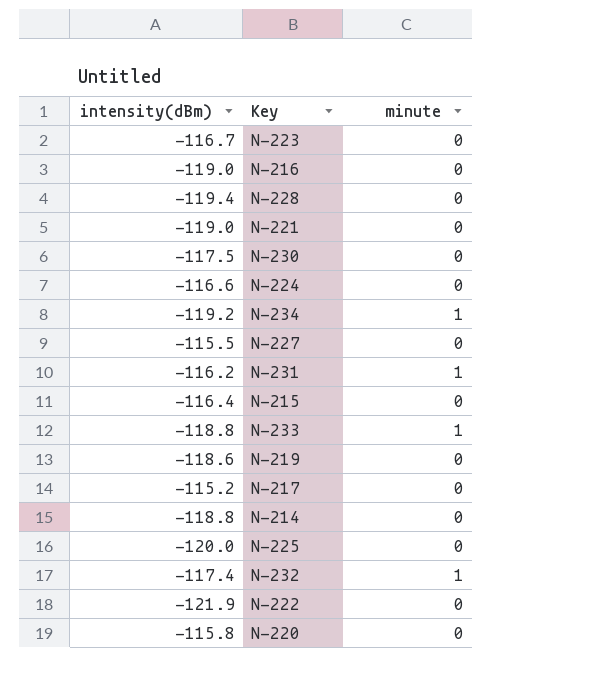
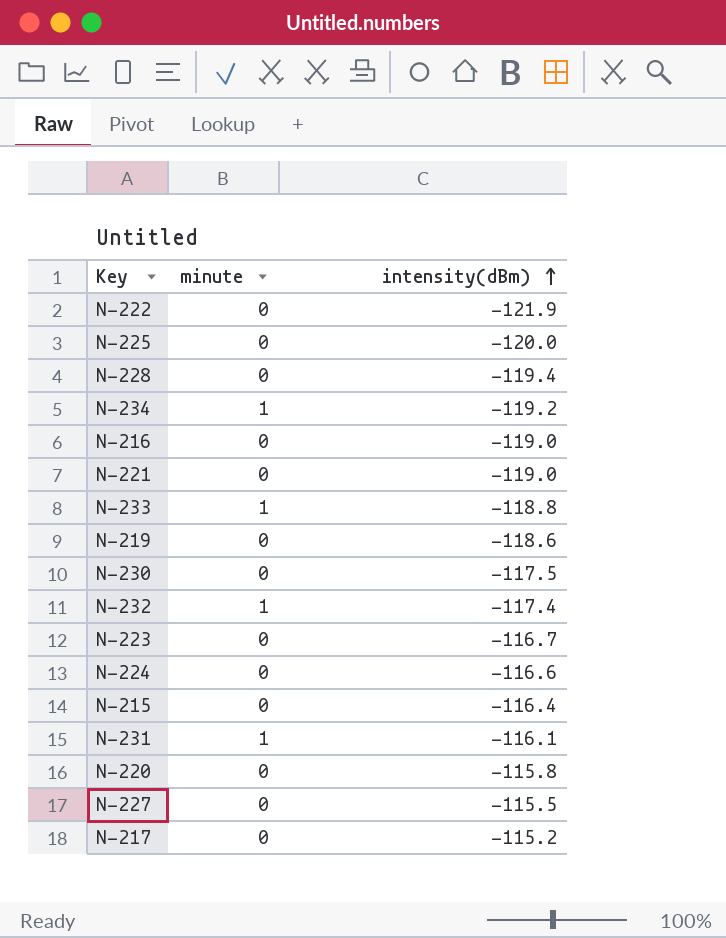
row order: none -> intensity(dBm) ascending
column intensity(dBm) | position: 1 -> 3
row N-214: -118.8 | 0 -> none
N-231 | intensity(dBm): -116.2 -> -116.1

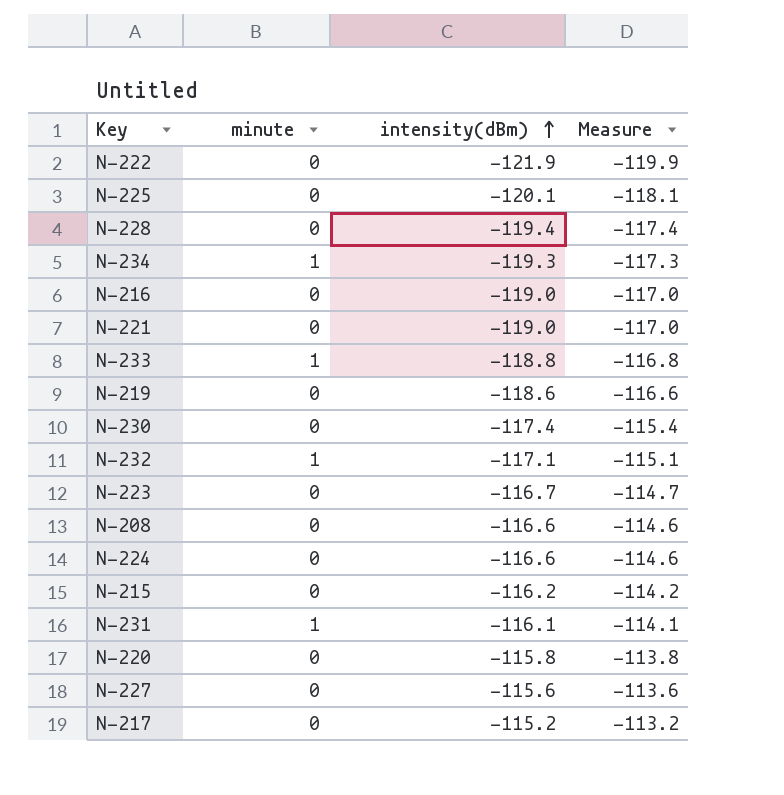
column Measure | formula: none -> [intensity(dBm)] + 2
N-225 | intensity(dBm): -120.0 -> -120.1
N-234 | intensity(dBm): -119.2 -> -119.3
N-230 | intensity(dBm): -117.5 -> -117.4
N-232 | intensity(dBm): -117.4 -> -117.1
row N-208: none -> 0 | -116.6 | -114.6
N-215 | intensity(dBm): -116.4 -> -116.2
N-227 | intensity(dBm): -115.5 -> -115.6

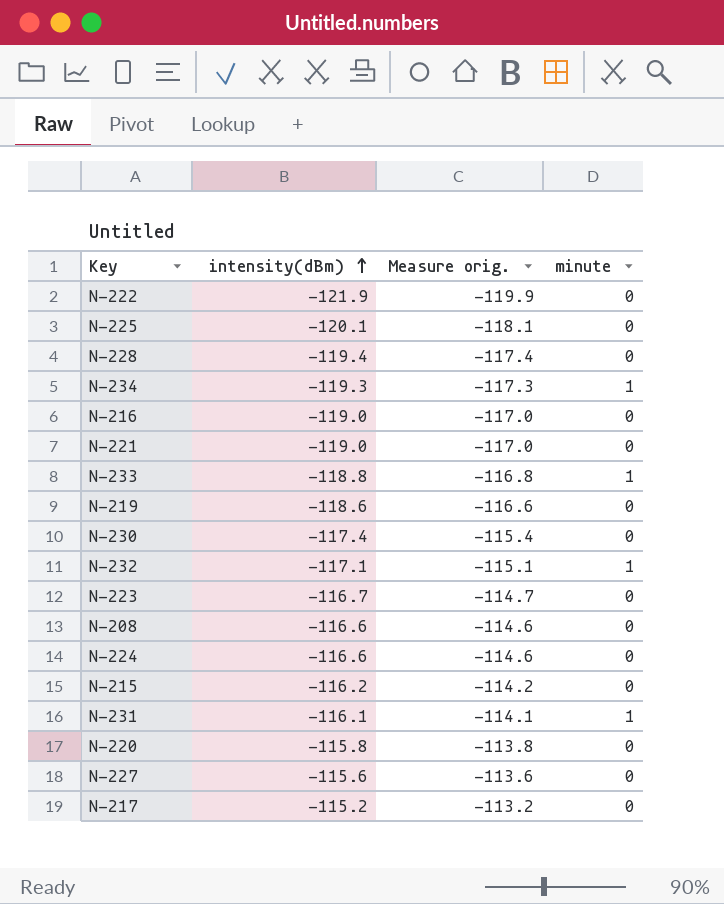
column name: Measure -> Measure orig.
column minute | position: 2 -> 4

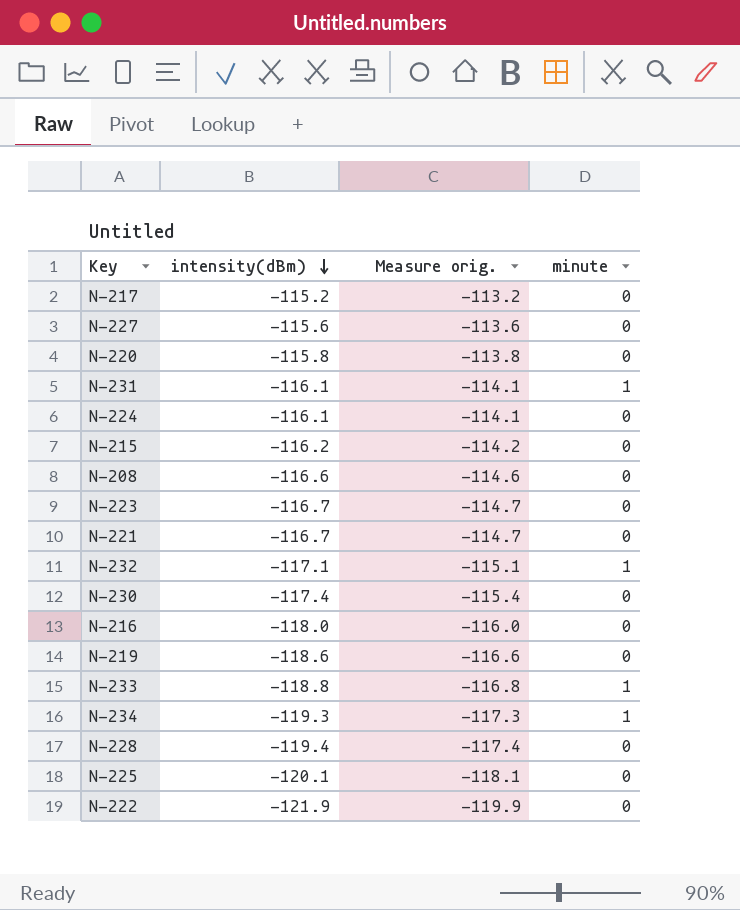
row order: intensity(dBm) ascending -> intensity(dBm) descending
N-224 | intensity(dBm): -116.6 -> -116.1
N-224 | Measure orig.: -114.6 -> -114.1
N-221 | intensity(dBm): -119.0 -> -116.7
N-221 | Measure orig.: -117.0 -> -114.7
N-216 | intensity(dBm): -119.0 -> -118.0
N-216 | Measure orig.: -117.0 -> -116.0

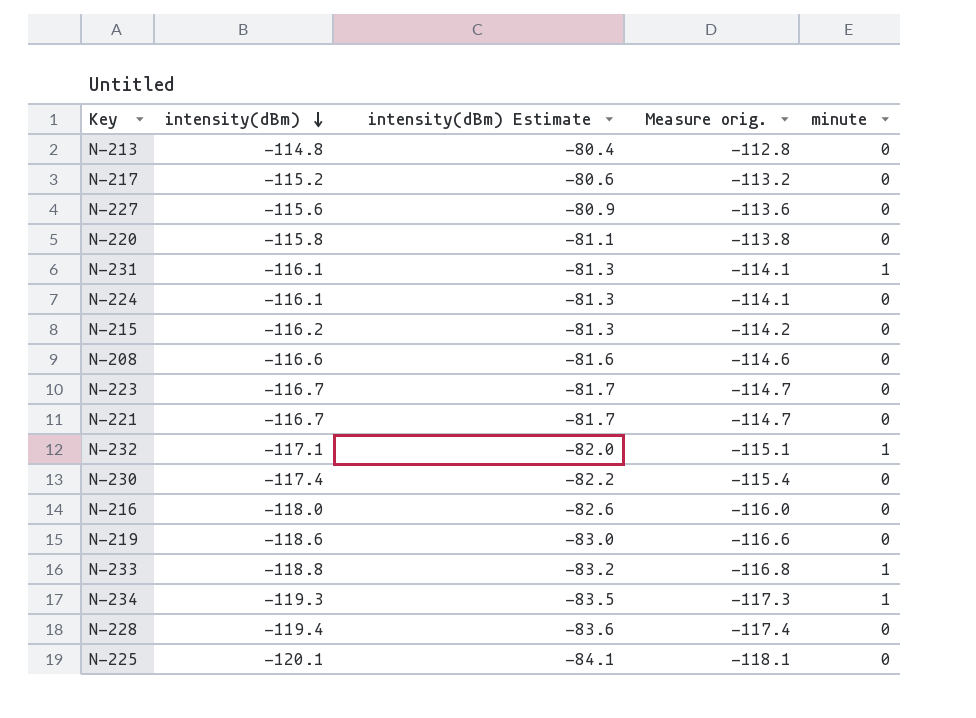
column intensity(dBm) Estimate | formula: none -> [intensity(dBm)] * 0.7
row N-222: -121.9 | -119.9 | 0 -> none
row N-213: none -> -114.8 | -80.4 | -112.8 | 0

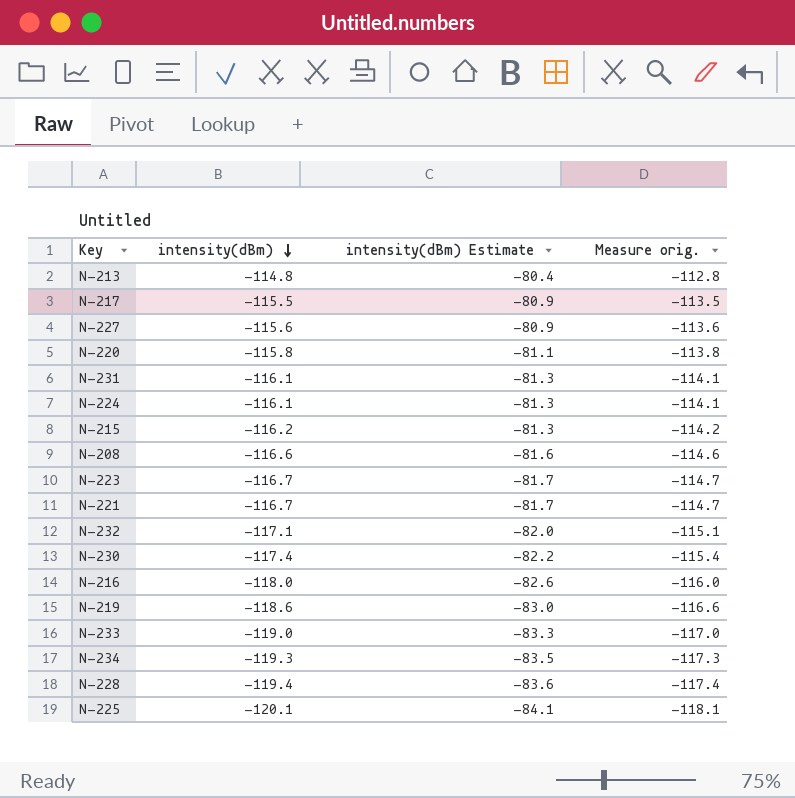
column minute | position: 5 -> none
N-217 | intensity(dBm): -115.2 -> -115.5
N-217 | intensity(dBm) Estimate: -80.6 -> -80.9
N-217 | Measure orig.: -113.2 -> -113.5
N-233 | intensity(dBm): -118.8 -> -119.0
N-233 | intensity(dBm) Estimate: -83.2 -> -83.3
N-233 | Measure orig.: -116.8 -> -117.0

